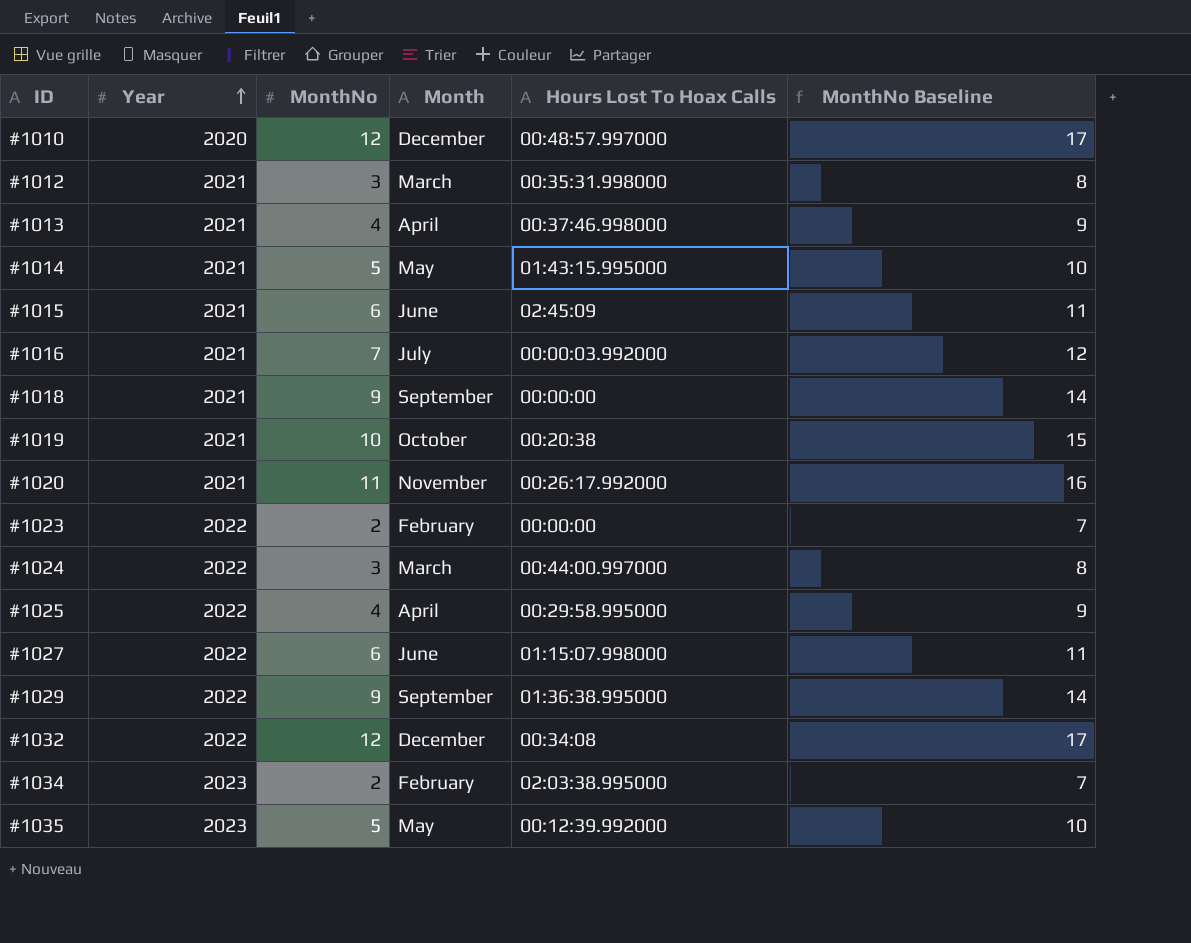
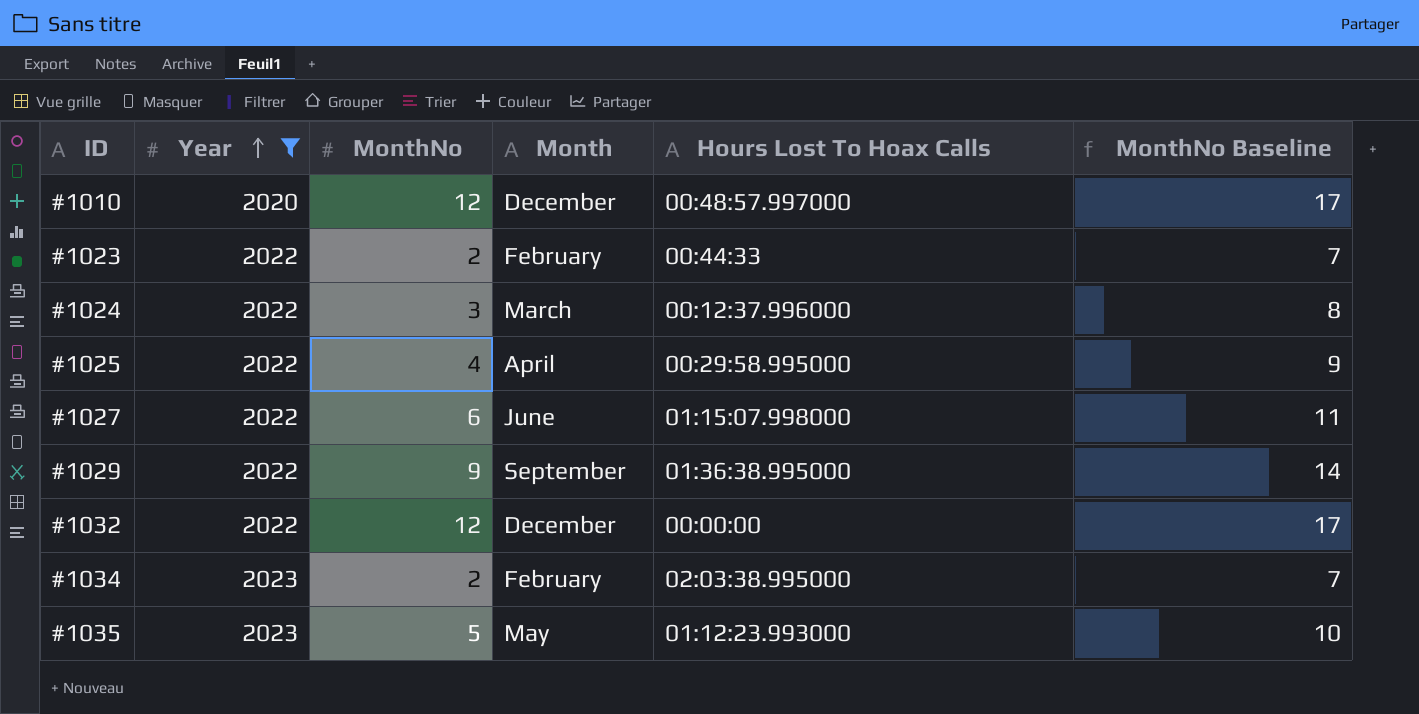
filter: none -> Year != 2021
#1023 | Hours Lost To Hoax Calls: 00:00:00 -> 00:44:33
#1024 | Hours Lost To Hoax Calls: 00:44:00.997000 -> 00:12:37.996000
#1032 | Hours Lost To Hoax Calls: 00:34:08 -> 00:00:00
#1035 | Hours Lost To Hoax Calls: 00:12:39.992000 -> 01:12:23.993000

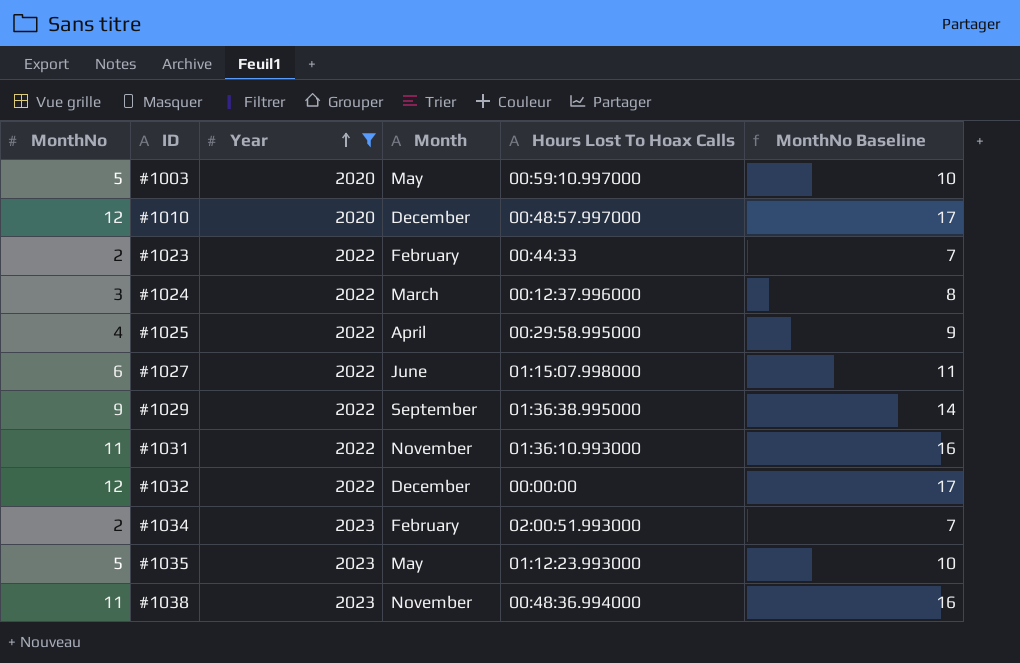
column MonthNo | position: 3 -> 1
row #1003: none -> 5 | 2020 | May | 00:59:10.997000 | 10
row #1031: none -> 11 | 2022 | November | 01:36:10.993000 | 16
#1034 | Hours Lost To Hoax Calls: 02:03:38.995000 -> 02:00:51.993000
row #1038: none -> 11 | 2023 | November | 00:48:36.994000 | 16

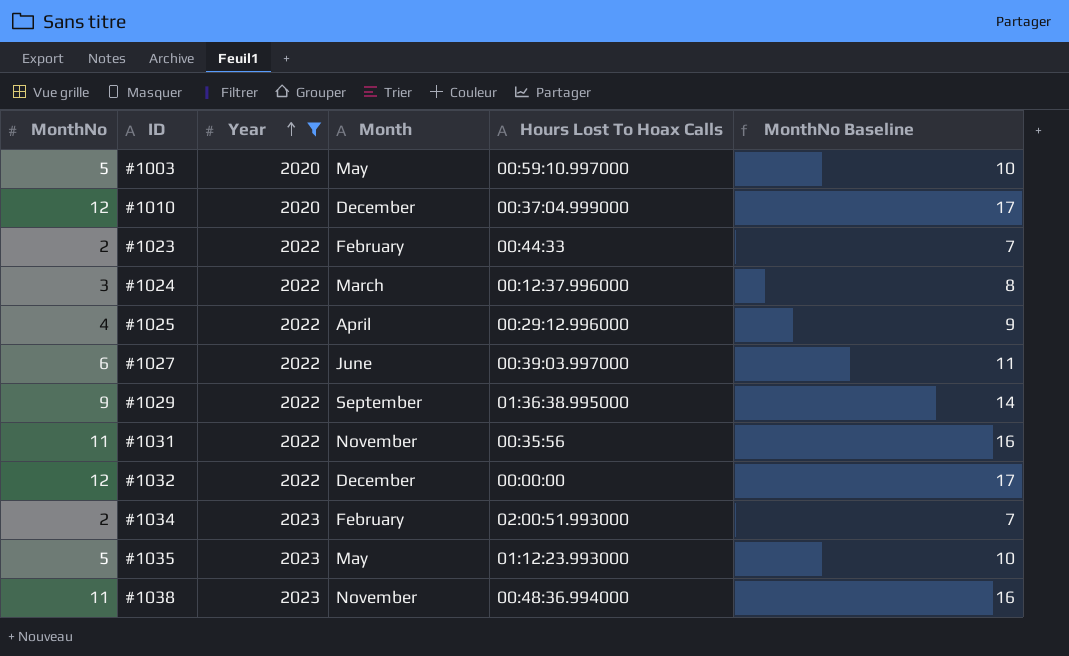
#1010 | Hours Lost To Hoax Calls: 00:48:57.997000 -> 00:37:04.999000
#1025 | Hours Lost To Hoax Calls: 00:29:58.995000 -> 00:29:12.996000
#1027 | Hours Lost To Hoax Calls: 01:15:07.998000 -> 00:39:03.997000
#1031 | Hours Lost To Hoax Calls: 01:36:10.993000 -> 00:35:56

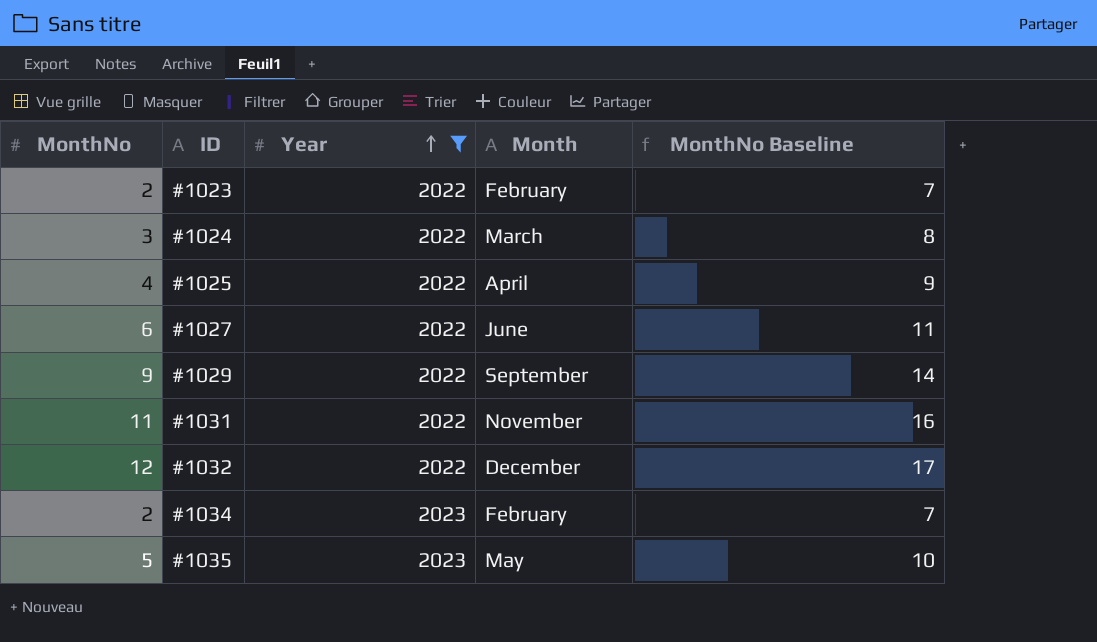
column Hours Lost To Hoax Calls | position: 5 -> none
row #1003: 5 | 2020 | May | 00:59:10.997000 | 10 -> none
row #1010: 12 | 2020 | December | 00:37:04.999000 | 17 -> none
row #1038: 11 | 2023 | November | 00:48:36.994000 | 16 -> none

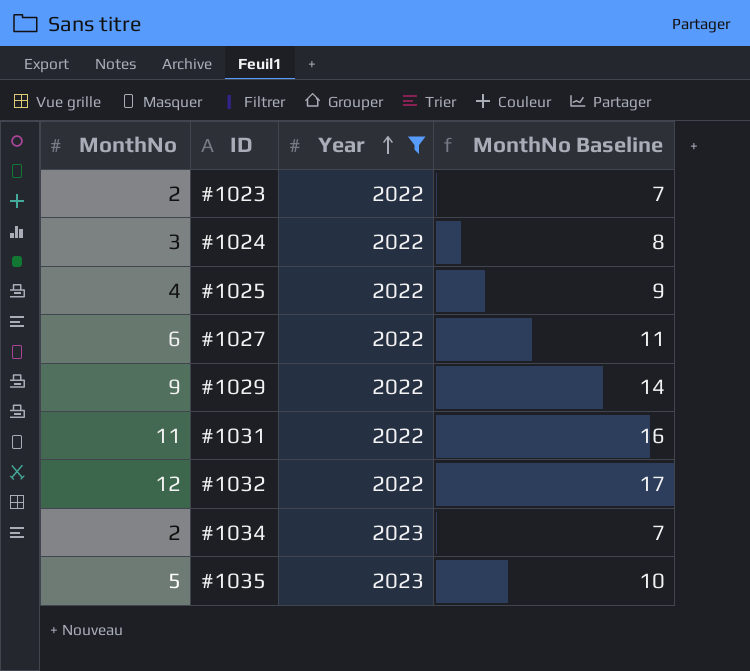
column Month | position: 4 -> none

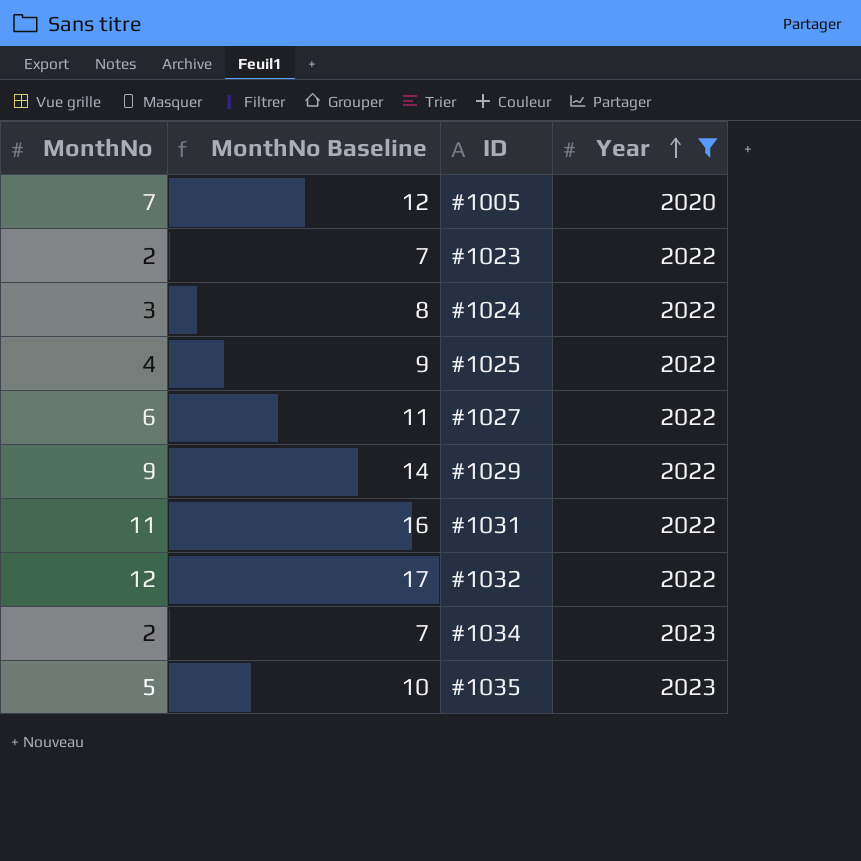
column MonthNo Baseline | position: 4 -> 2
row #1005: none -> 7 | 12 | 2020

